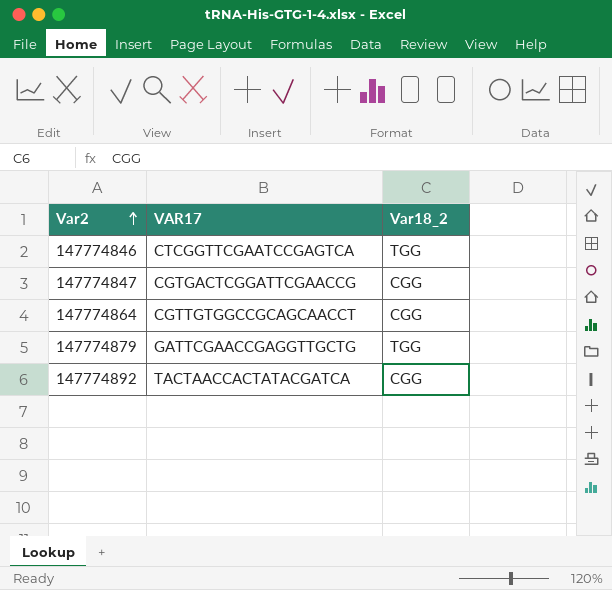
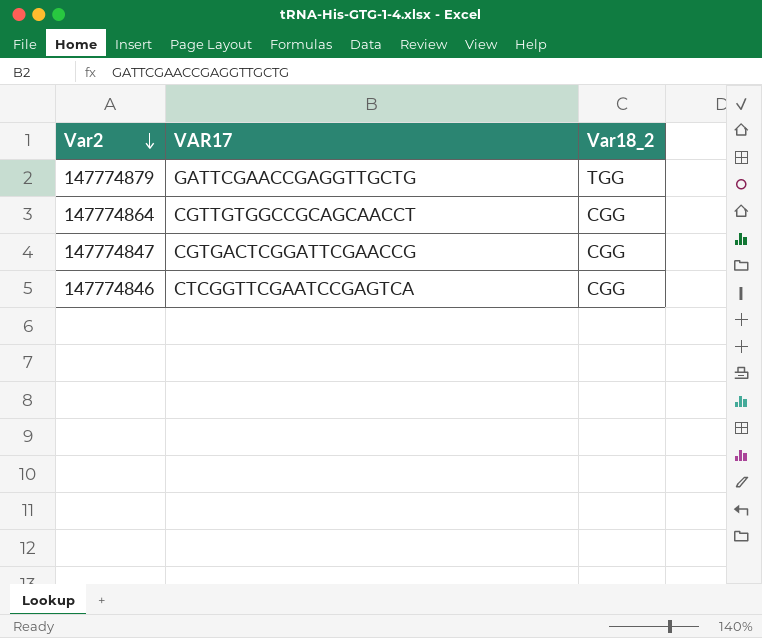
row order: Var2 ascending -> Var2 descending
row 147774892: TACTAACCACTATACGATCA | CGG -> none
147774846 | Var18_2: TGG -> CGG

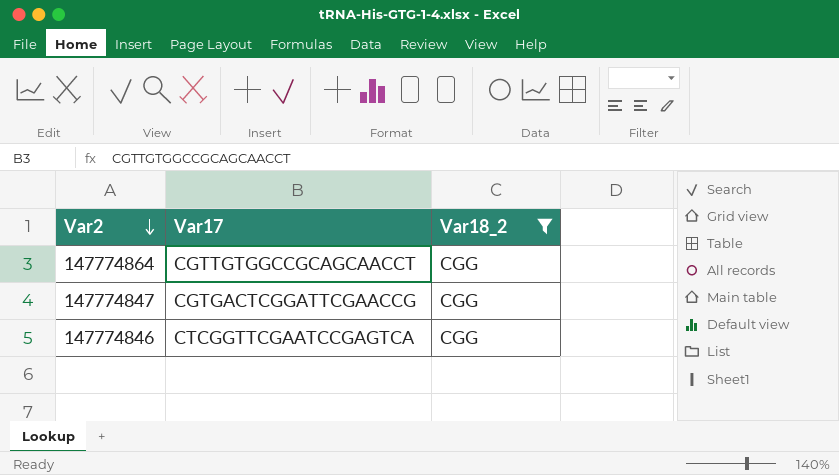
filter: none -> Var18_2 = CGG
column name: VAR17 -> Var17

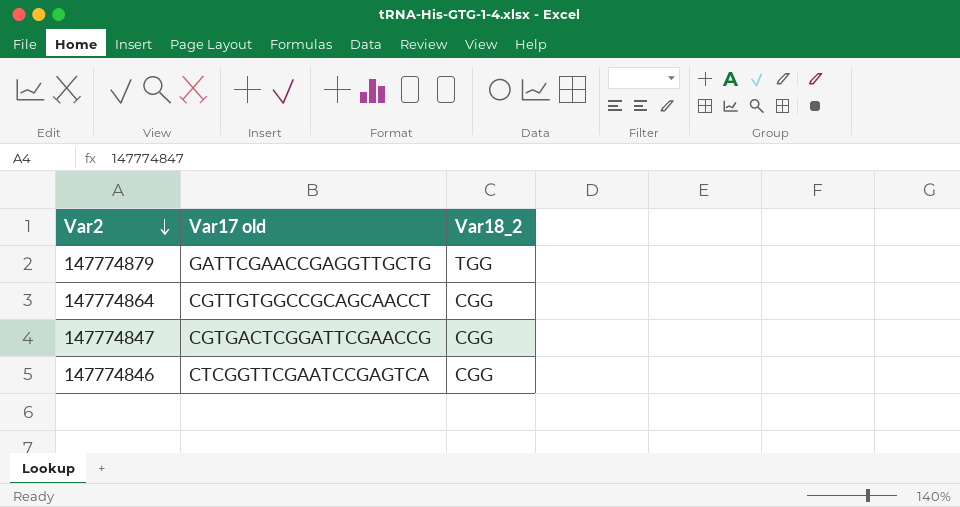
filter: Var18_2 = CGG -> none
column name: Var17 -> Var17 old

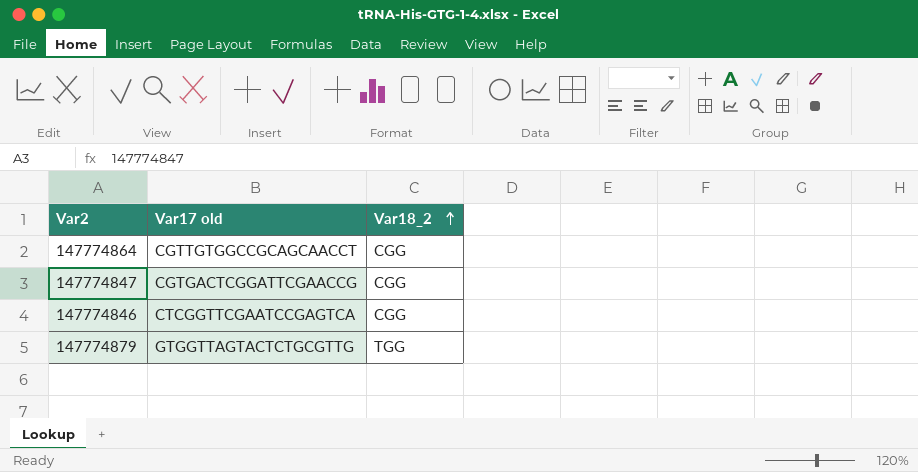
row order: Var2 descending -> Var18_2 ascending
147774879 | Var17 old: GATTCGAACCGAGGTTGCTG -> GTGGTTAGTACTCTGCGTTG

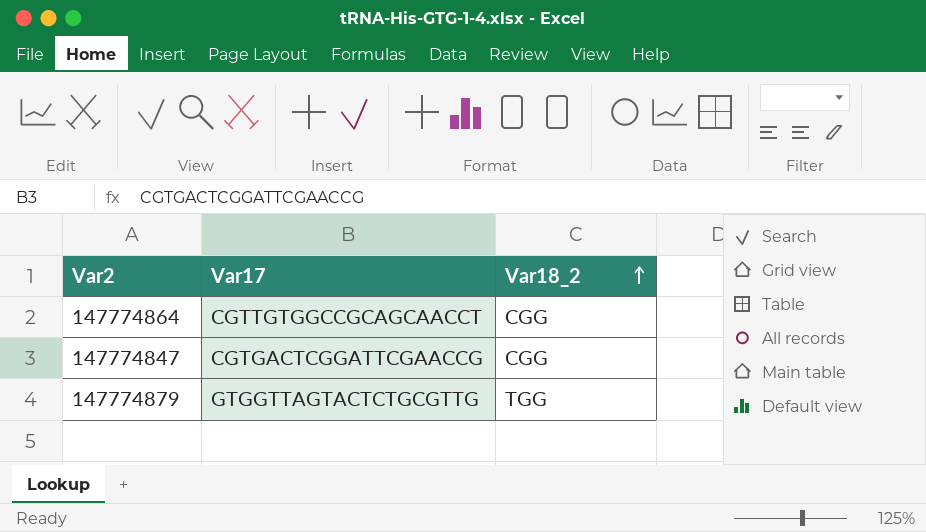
column name: Var17 old -> Var17
row 147774846: CTCGGTTCGAATCCGAGTCA | CGG -> none

